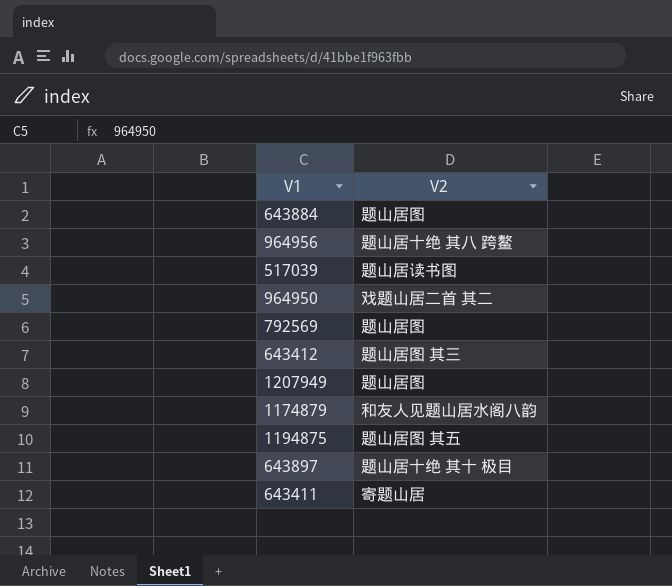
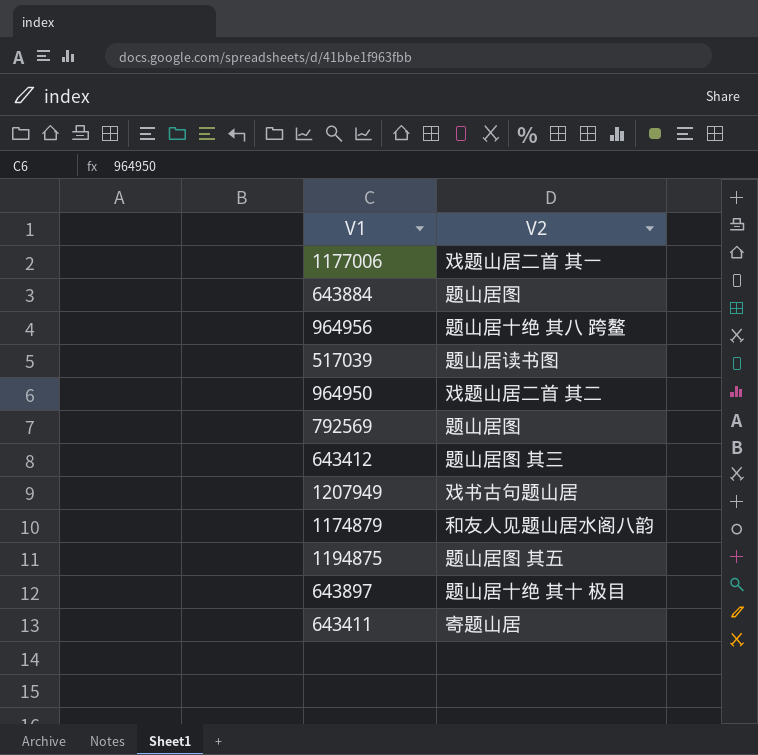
row 1177006: none -> 戏题山居二首 其一
1207949 | V2: 题山居图 -> 戏书古句题山居

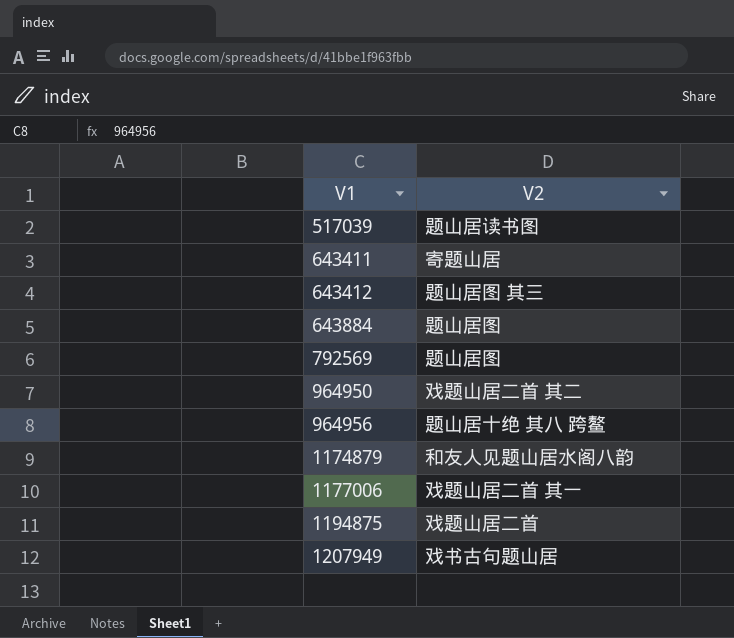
row order: none -> V1 ascending
row 643897: 题山居十绝 其十 极目 -> none
1194875 | V2: 题山居图 其五 -> 戏题山居二首

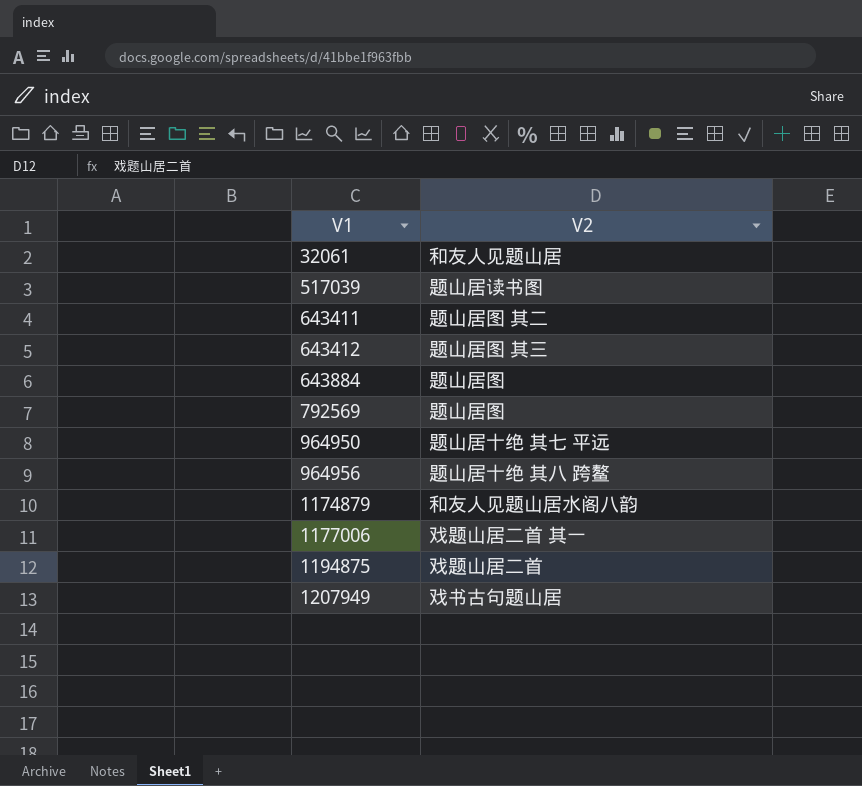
row 32061: none -> 和友人见题山居
643411 | V2: 寄题山居 -> 题山居图 其二
964950 | V2: 戏题山居二首 其二 -> 题山居十绝 其七 平远

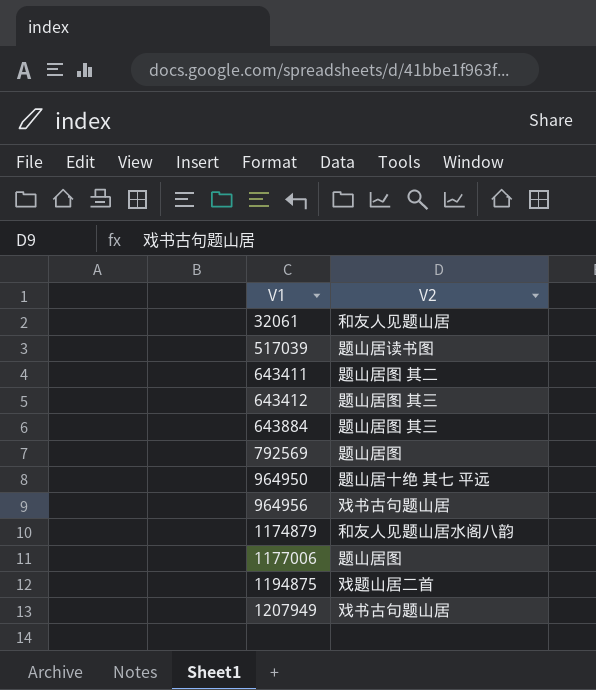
643884 | V2: 题山居图 -> 题山居图 其三
964956 | V2: 题山居十绝 其八 跨鳌 -> 戏书古句题山居
1177006 | V2: 戏题山居二首 其一 -> 题山居图

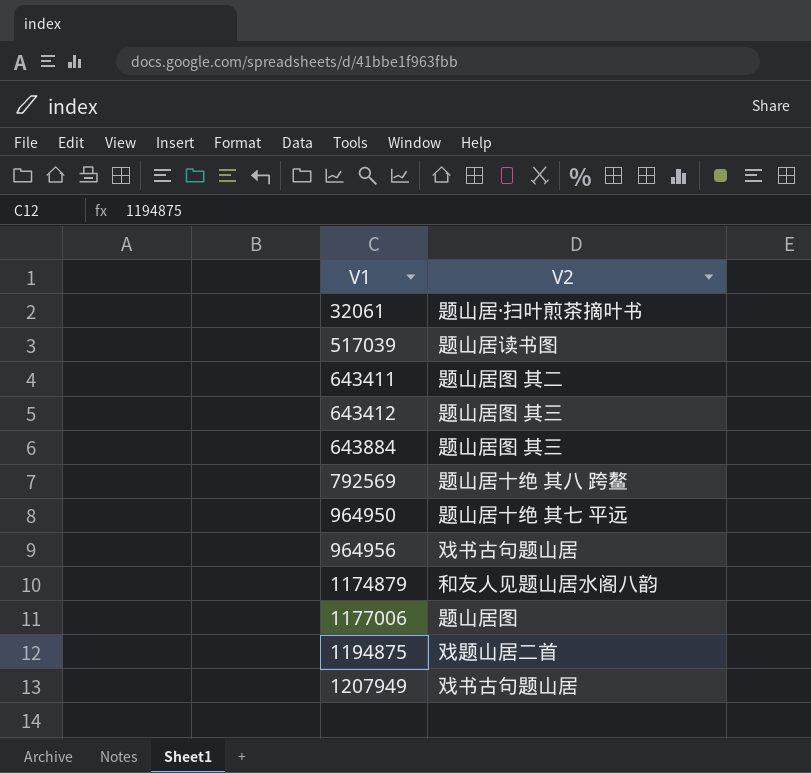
32061 | V2: 和友人见题山居 -> 题山居·扫叶煎茶摘叶书
792569 | V2: 题山居图 -> 题山居十绝 其八 跨鳌

